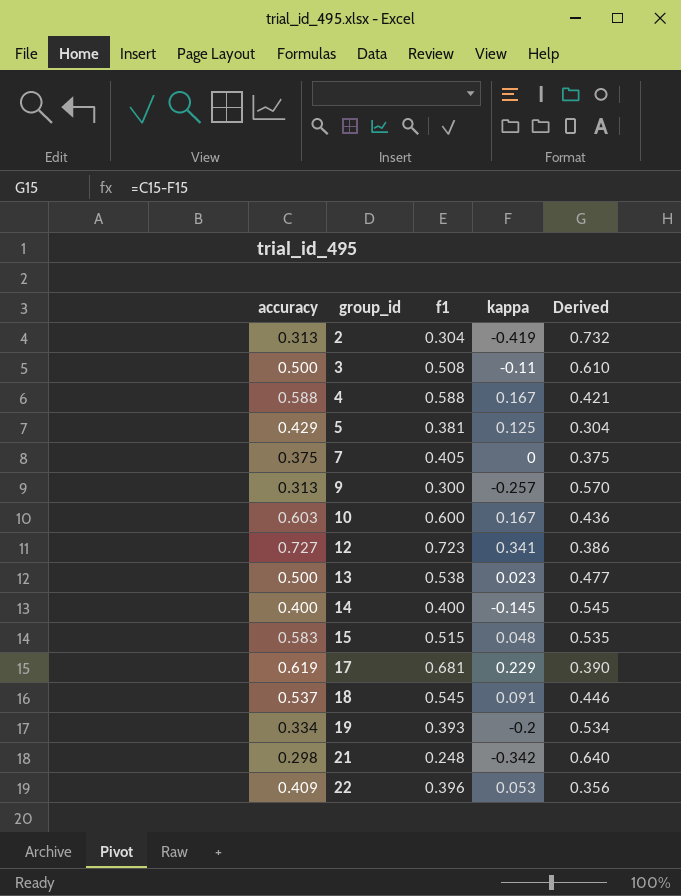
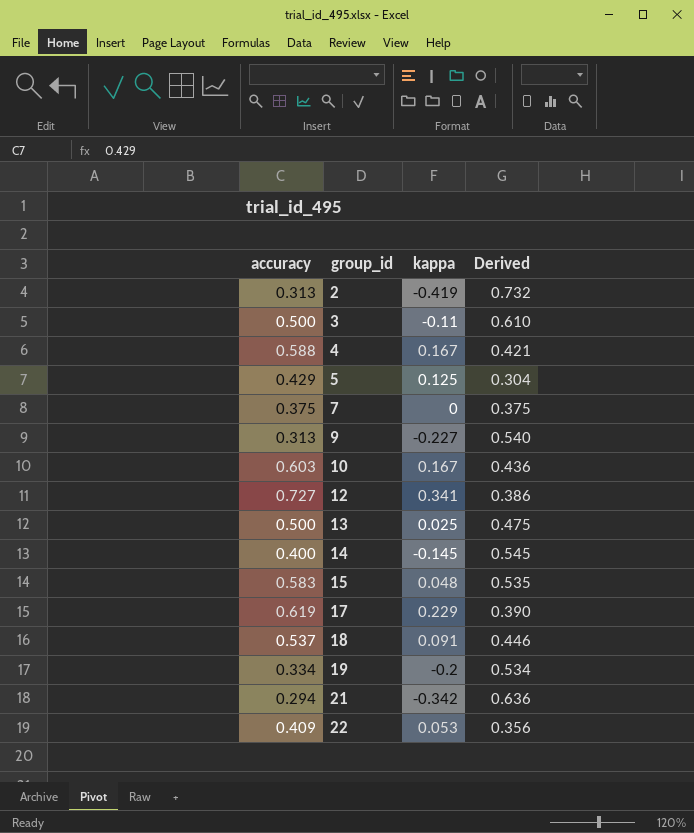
column f1 | position: 3 -> none
9 | kappa: -0.257 -> -0.227
9 | Derived: 0.570 -> 0.540
13 | kappa: 0.023 -> 0.025
13 | Derived: 0.477 -> 0.475
21 | accuracy: 0.298 -> 0.294
21 | Derived: 0.640 -> 0.636

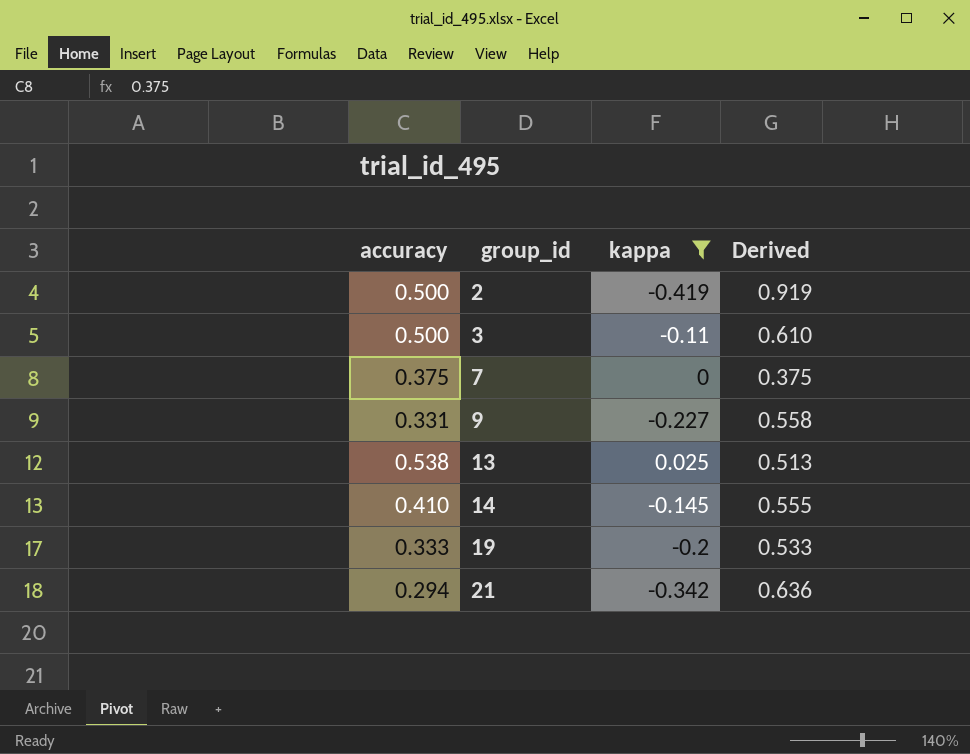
filter: none -> kappa <= 0.025
2 | accuracy: 0.313 -> 0.500
2 | Derived: 0.732 -> 0.919
9 | accuracy: 0.313 -> 0.331
9 | Derived: 0.540 -> 0.558
13 | accuracy: 0.500 -> 0.538
13 | Derived: 0.475 -> 0.513
14 | accuracy: 0.400 -> 0.410
14 | Derived: 0.545 -> 0.555
19 | accuracy: 0.334 -> 0.333
19 | Derived: 0.534 -> 0.533

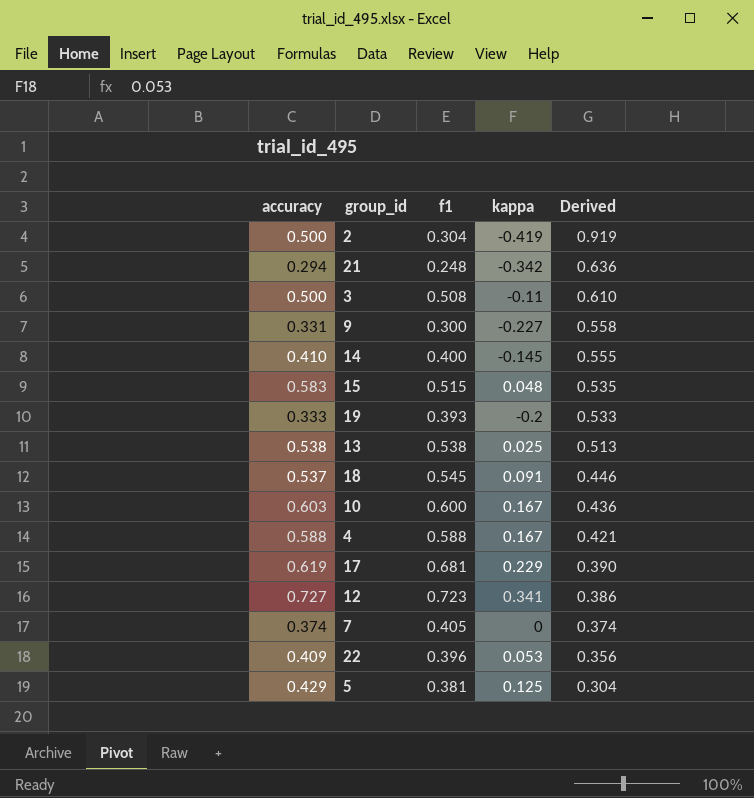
filter: kappa <= 0.025 -> none
row order: group_id ascending -> Derived descending
column f1 | position: none -> 3
7 | accuracy: 0.375 -> 0.374
7 | Derived: 0.375 -> 0.374

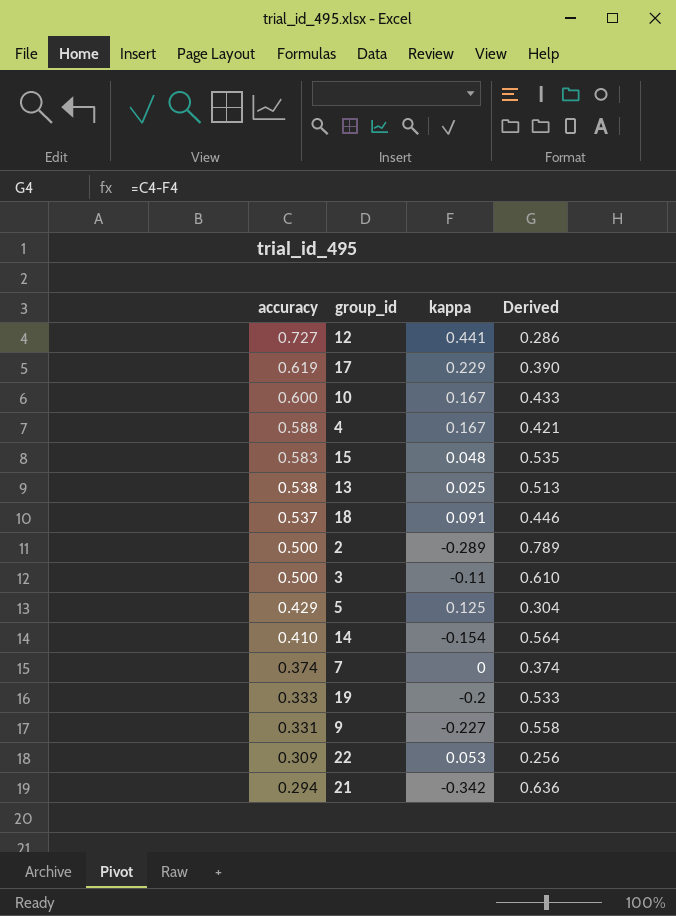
row order: Derived descending -> accuracy descending
column f1 | position: 3 -> none
12 | kappa: 0.341 -> 0.441
12 | Derived: 0.386 -> 0.286
10 | accuracy: 0.603 -> 0.600
10 | Derived: 0.436 -> 0.433
2 | kappa: -0.419 -> -0.289
2 | Derived: 0.919 -> 0.789
14 | kappa: -0.145 -> -0.154
14 | Derived: 0.555 -> 0.564
22 | accuracy: 0.409 -> 0.309
22 | Derived: 0.356 -> 0.256

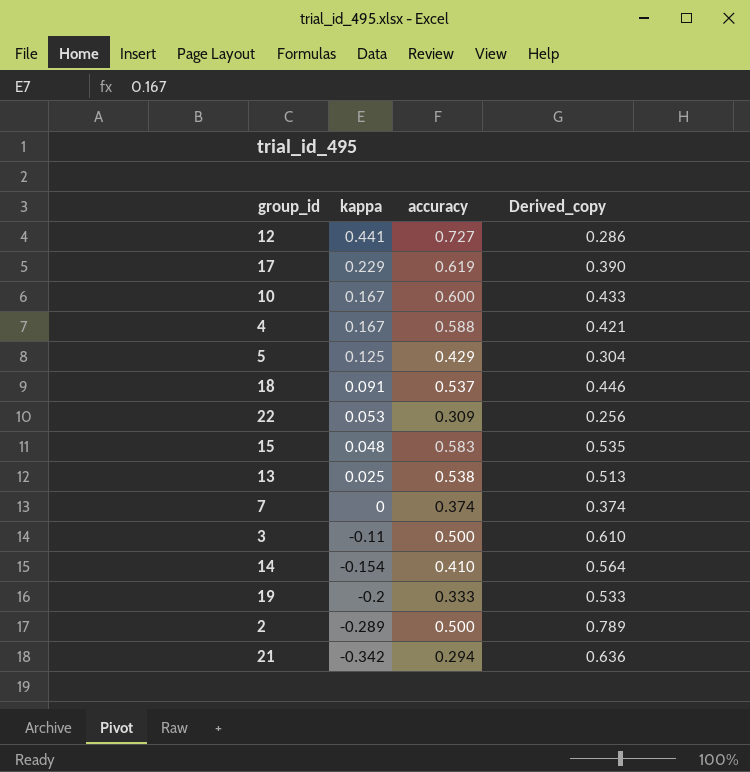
row order: accuracy descending -> kappa descending
column accuracy | position: 1 -> 3
column name: Derived -> Derived_copy
row 9: 0.331 | -0.227 | 0.558 -> none

